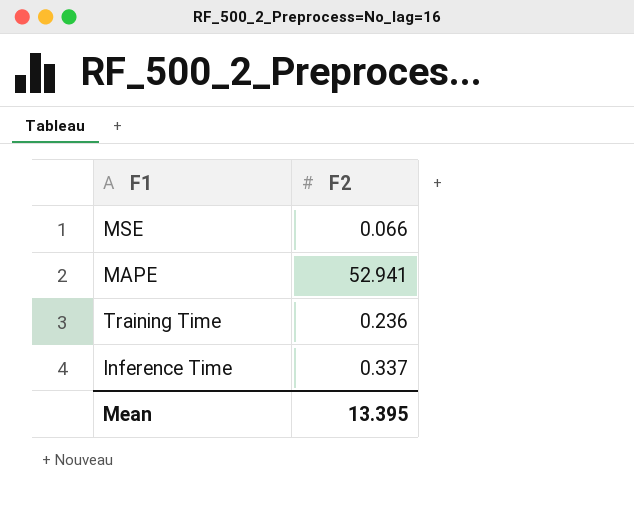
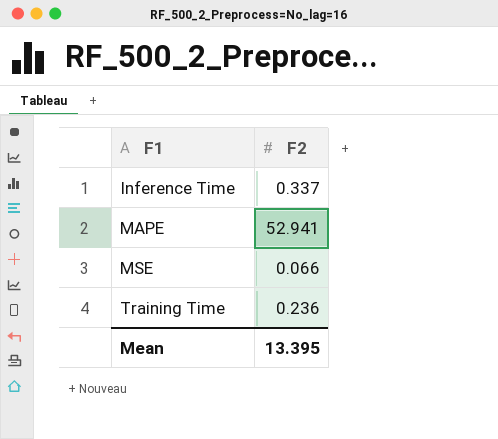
row order: none -> F1 ascending

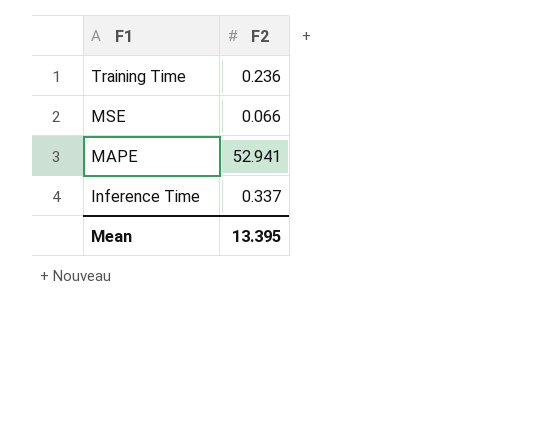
row order: F1 ascending -> F1 descending

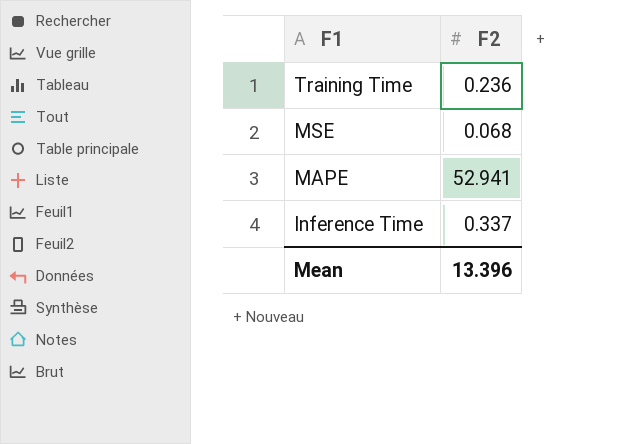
MSE | F2: 0.066 -> 0.068
Mean | F2: 13.395 -> 13.396

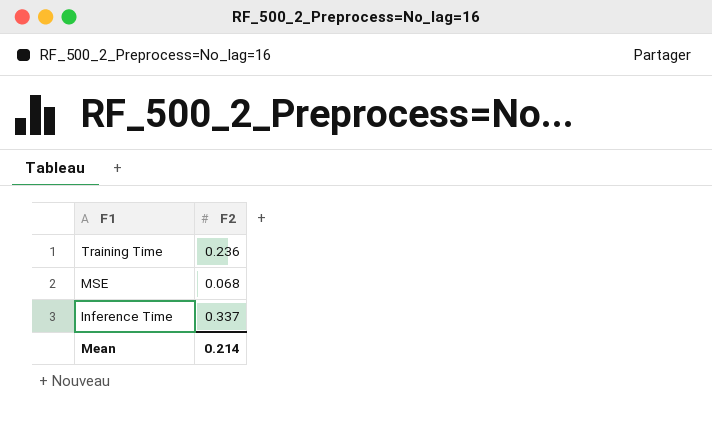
row MAPE: 52.941 -> none
Mean | F2: 13.396 -> 0.214

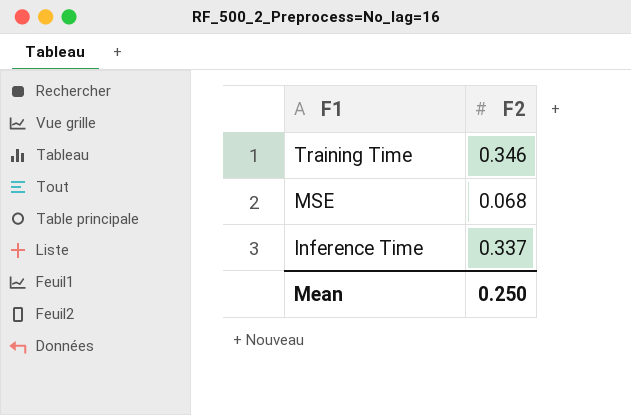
Training Time | F2: 0.236 -> 0.346
Mean | F2: 0.214 -> 0.250

